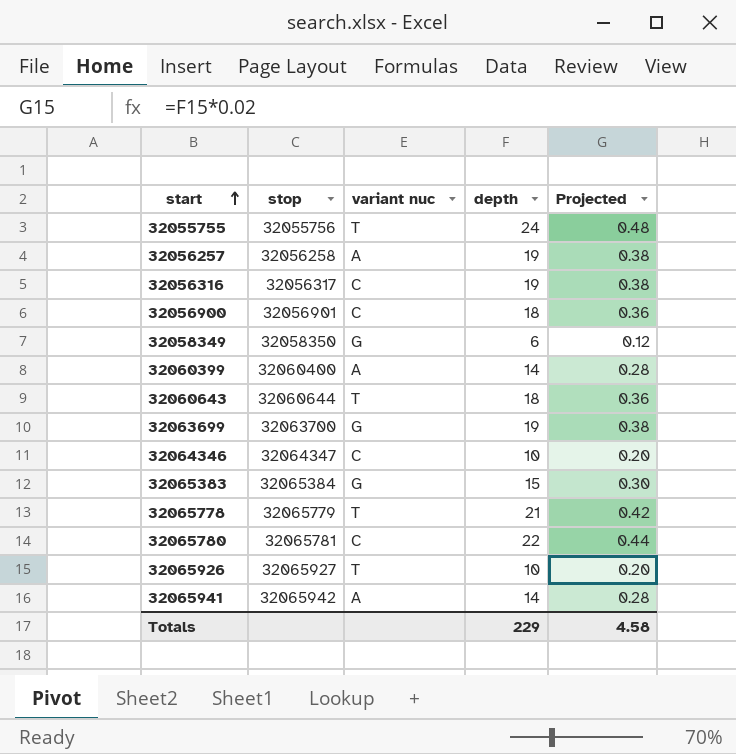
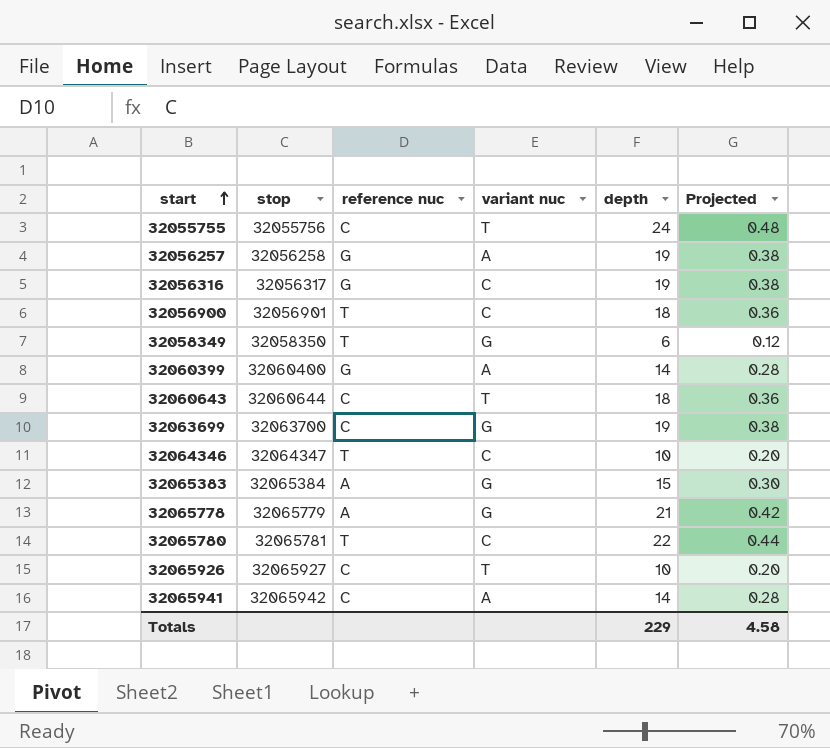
column reference nuc | position: none -> 3
32065778 | variant nuc: T -> G

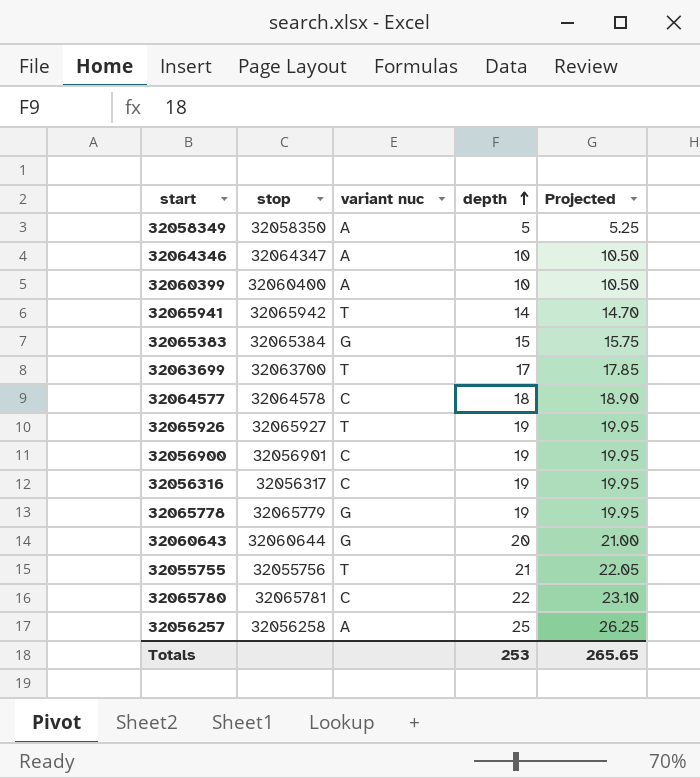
row order: start ascending -> depth ascending
column reference nuc | position: 3 -> none
column Projected | formula: [depth] * 0.02 -> [depth] * 1.05
32058349 | variant nuc: G -> A
32058349 | depth: 6 -> 5
32064346 | variant nuc: C -> A
32060399 | depth: 14 -> 10
32065941 | variant nuc: A -> T
32063699 | variant nuc: G -> T
32063699 | depth: 19 -> 17
row 32064577: none -> 32064578 | C | 18 | 18.90
32065926 | depth: 10 -> 19
32056900 | depth: 18 -> 19
32065778 | depth: 21 -> 19
32060643 | variant nuc: T -> G
32060643 | depth: 18 -> 20
32055755 | depth: 24 -> 21
32056257 | depth: 19 -> 25
Totals | depth: 229 -> 253
Totals | Projected: 4.58 -> 265.65

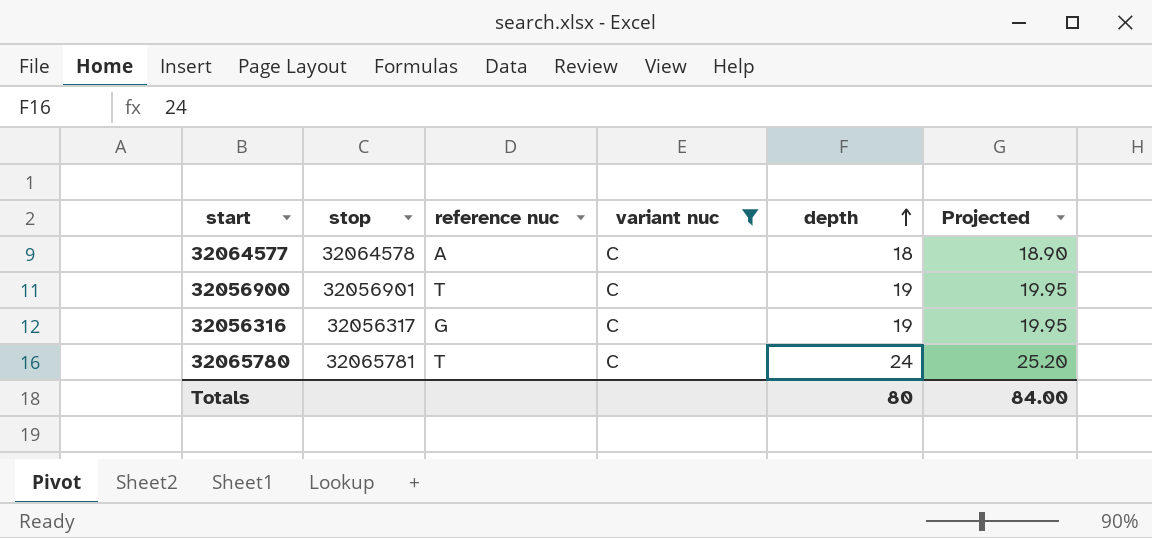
filter: none -> variant nuc = C
column reference nuc | position: none -> 3
32065780 | depth: 22 -> 24
32065780 | Projected: 23.10 -> 25.20
Totals | depth: 253 -> 80
Totals | Projected: 265.65 -> 84.00

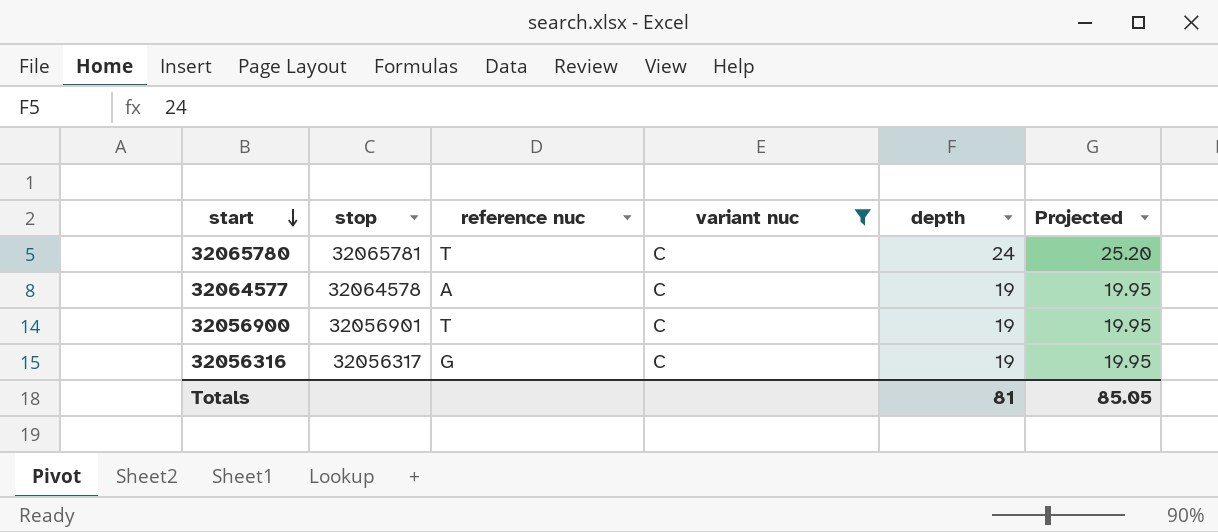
row order: depth ascending -> start descending
32064577 | depth: 18 -> 19
32064577 | Projected: 18.90 -> 19.95
Totals | depth: 80 -> 81
Totals | Projected: 84.00 -> 85.05

